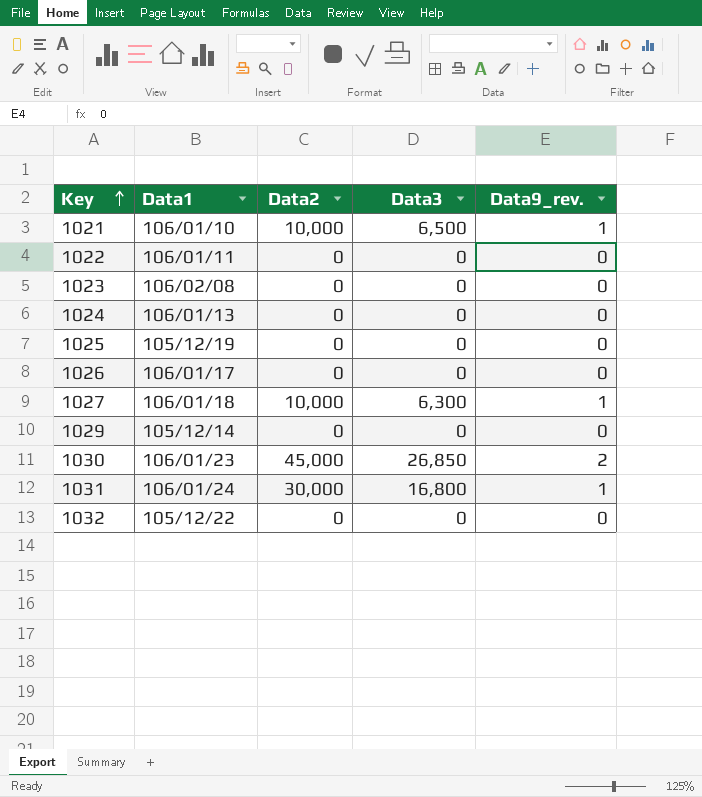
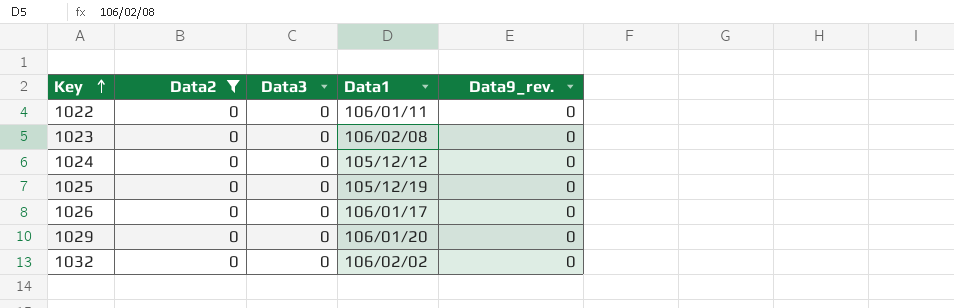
filter: none -> Data2 = 0
column Data1 | position: 2 -> 4
1024 | Data1: 106/01/13 -> 105/12/12
1029 | Data1: 105/12/14 -> 106/01/20
1032 | Data1: 105/12/22 -> 106/02/02

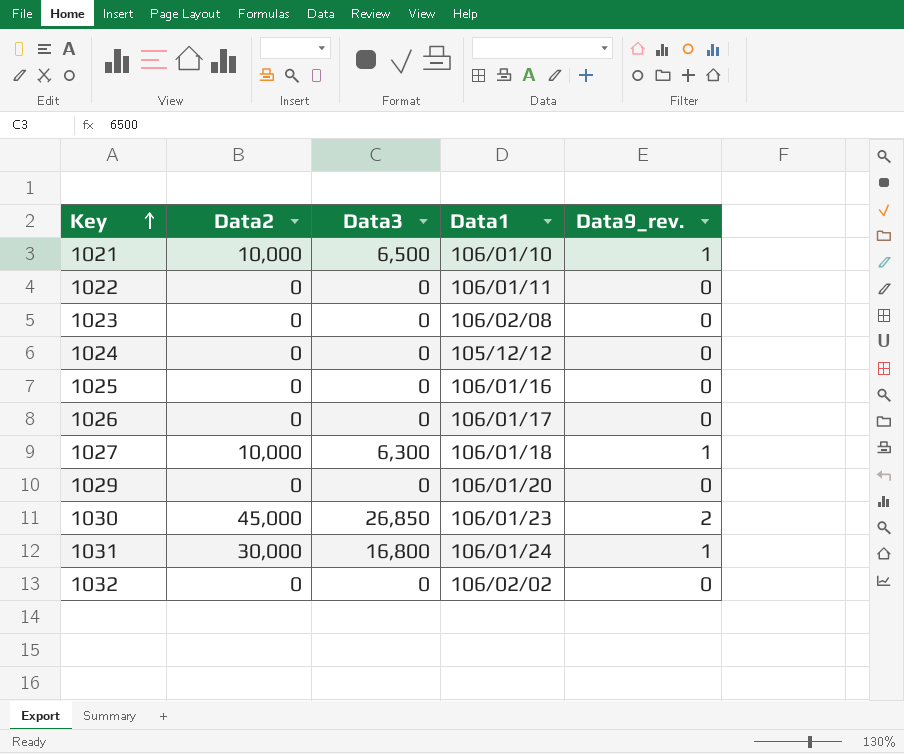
filter: Data2 = 0 -> none
1025 | Data1: 105/12/19 -> 106/01/16

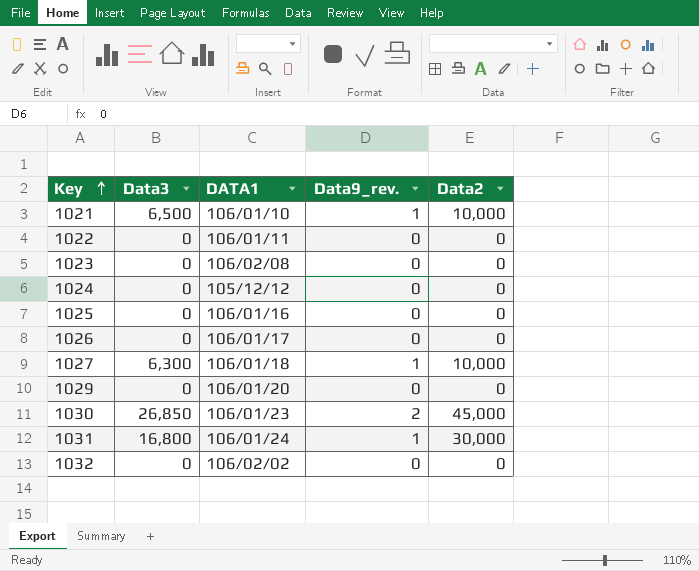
column name: Data1 -> DATA1
column Data2 | position: 2 -> 5

